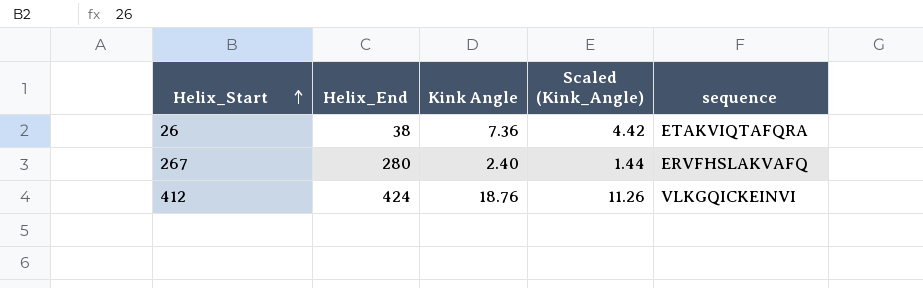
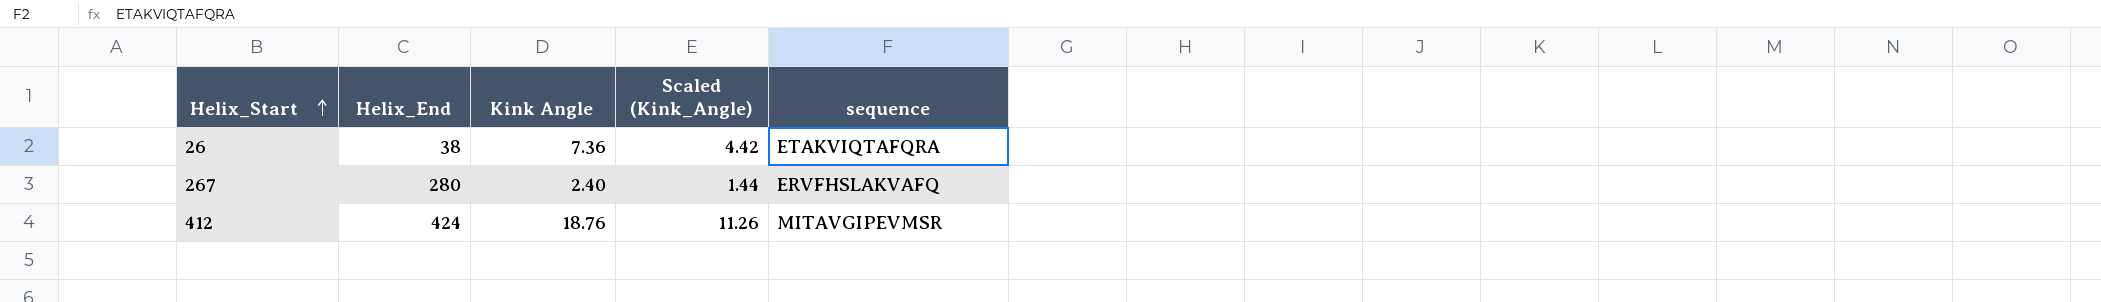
412 | sequence: VLKGQICKEINVI -> MITAVGIPEVMSR

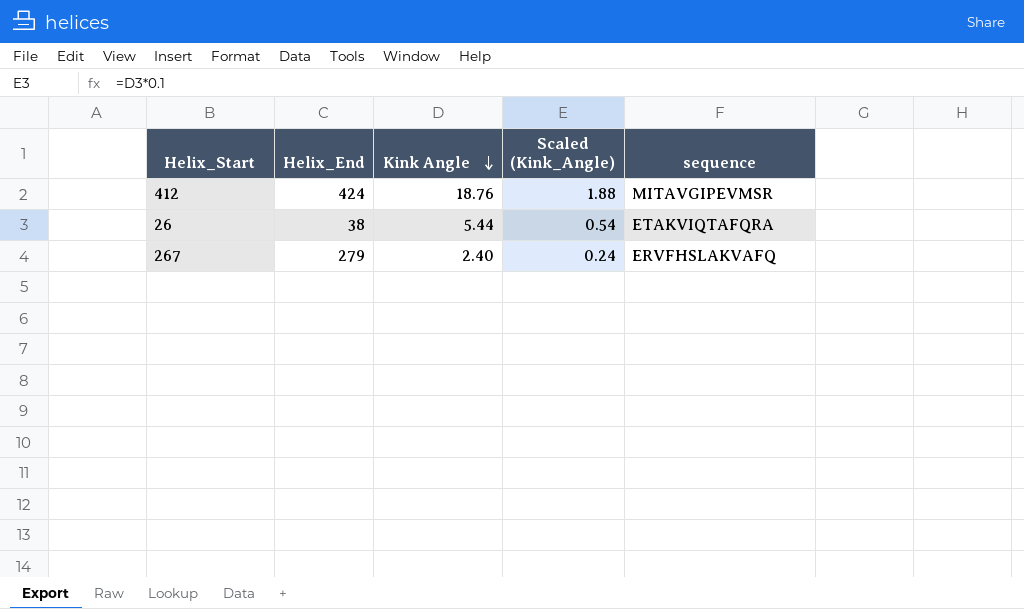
row order: Helix_Start ascending -> Kink Angle descending
column Scaled (Kink_Angle) | formula: [Kink Angle] * 0.6 -> [Kink Angle] * 0.1
26 | Kink Angle: 7.36 -> 5.44
267 | Helix_End: 280 -> 279

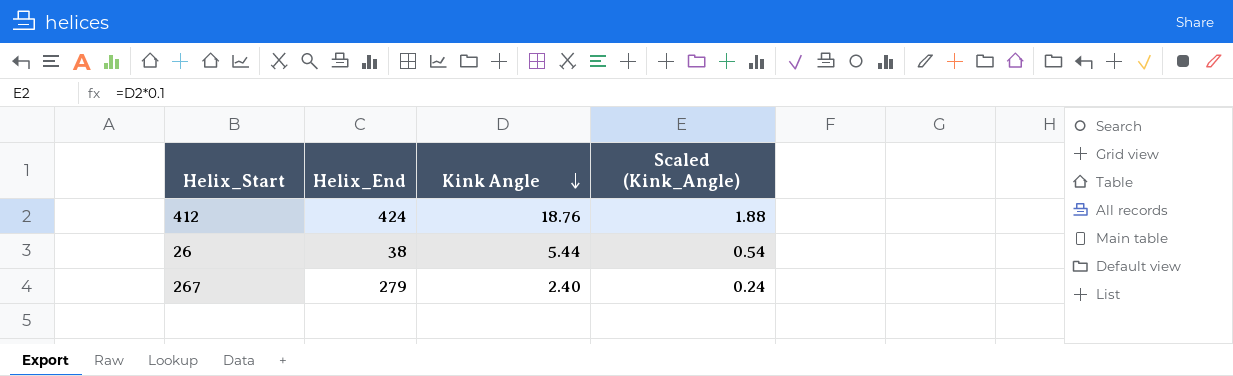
column sequence | position: 5 -> none

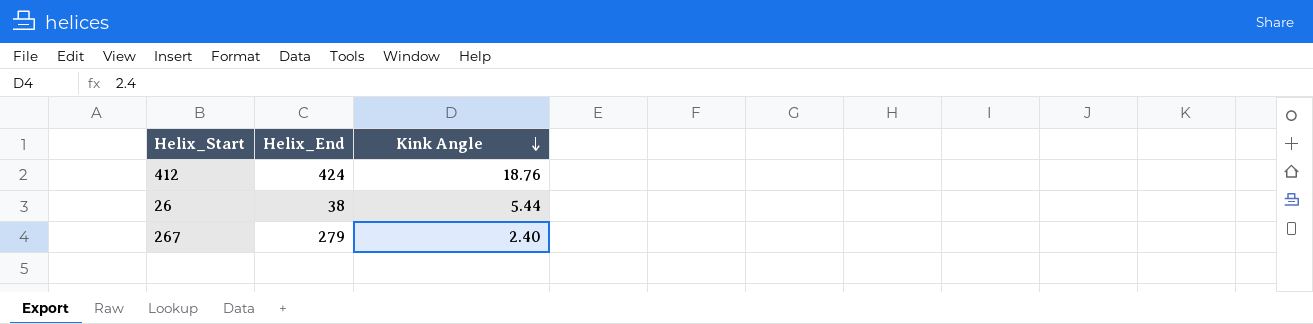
column Scaled (Kink_Angle) | formula: [Kink Angle] * 0.1 -> none

